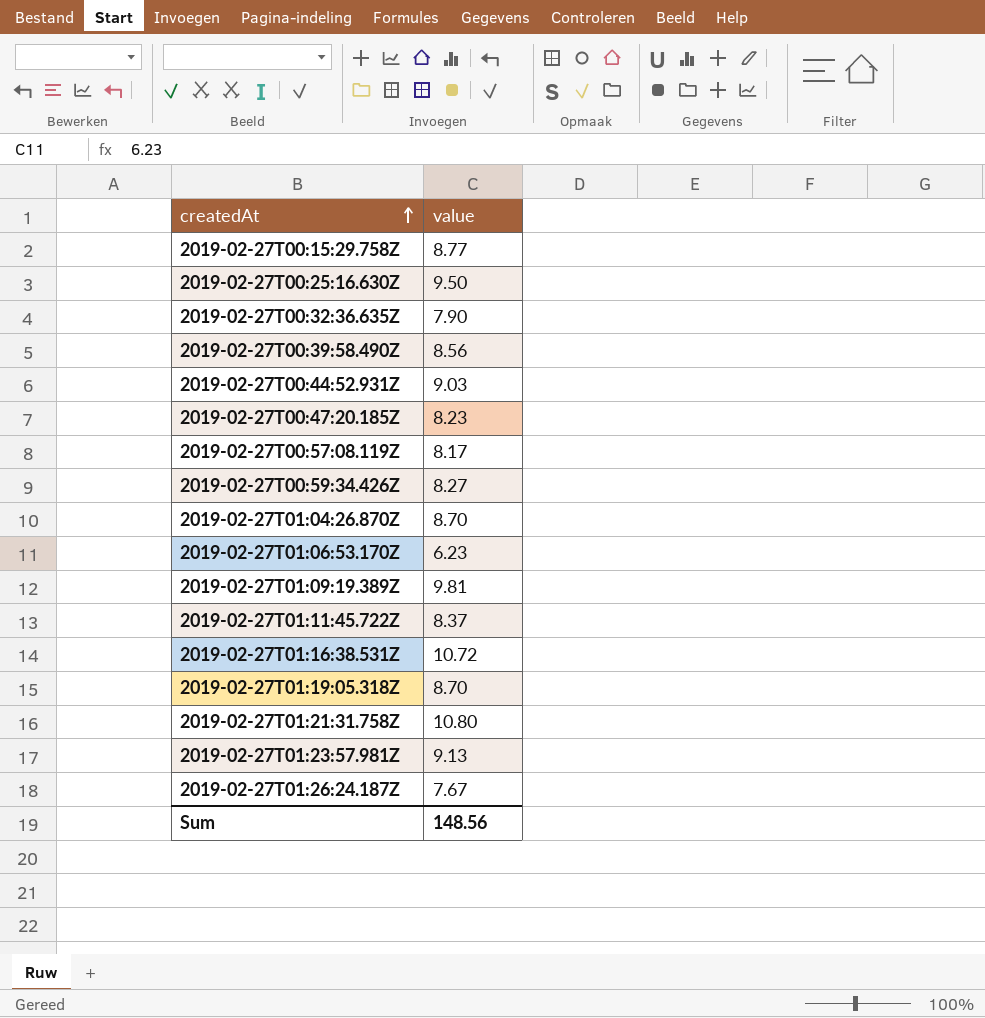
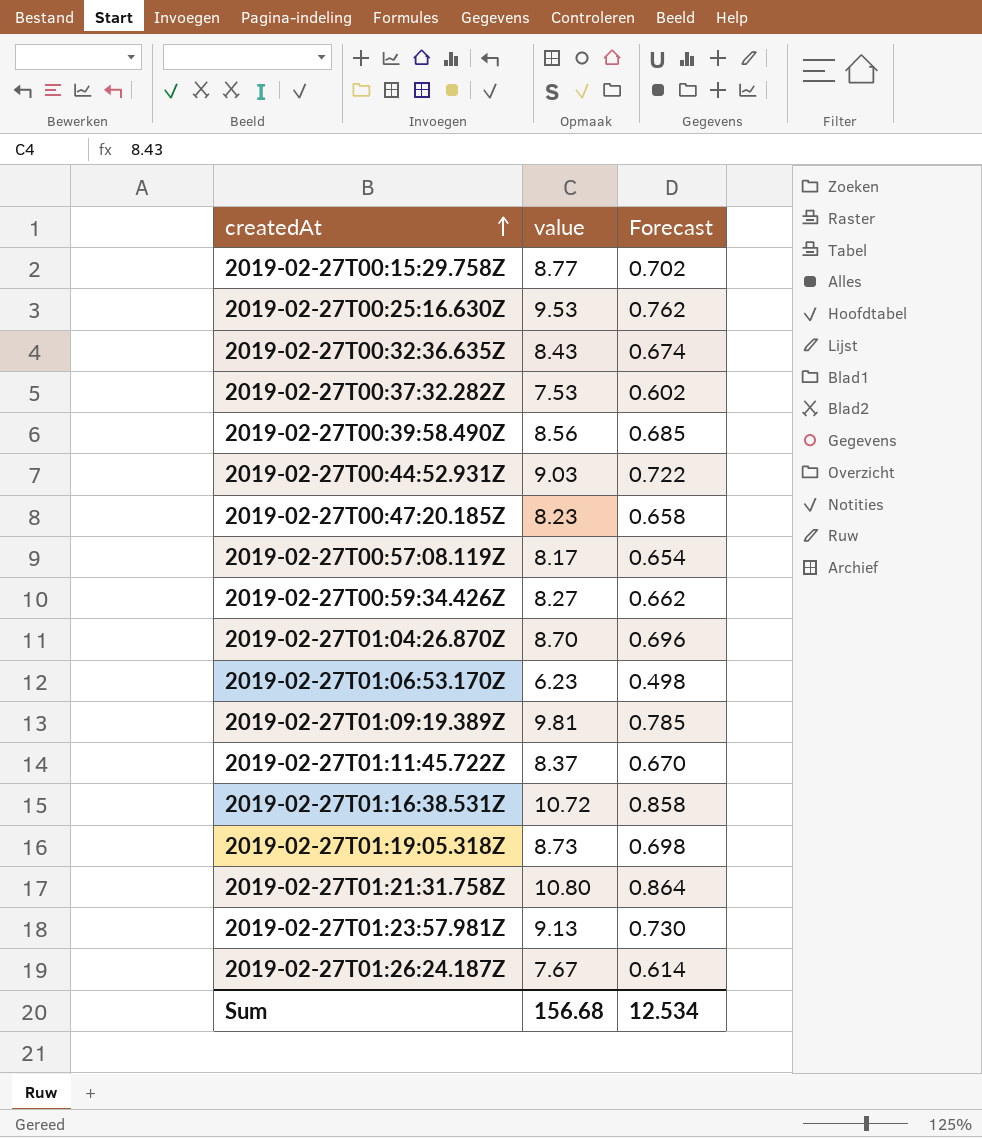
column Forecast | formula: none -> [value] * 0.08
2019-02-27T00:25:16.630Z | value: 9.50 -> 9.53
2019-02-27T00:32:36.635Z | value: 7.90 -> 8.43
row 2019-02-27T00:37:32.282Z: none -> 7.53 | 0.602
2019-02-27T01:19:05.318Z | value: 8.70 -> 8.73
Sum | value: 148.56 -> 156.68

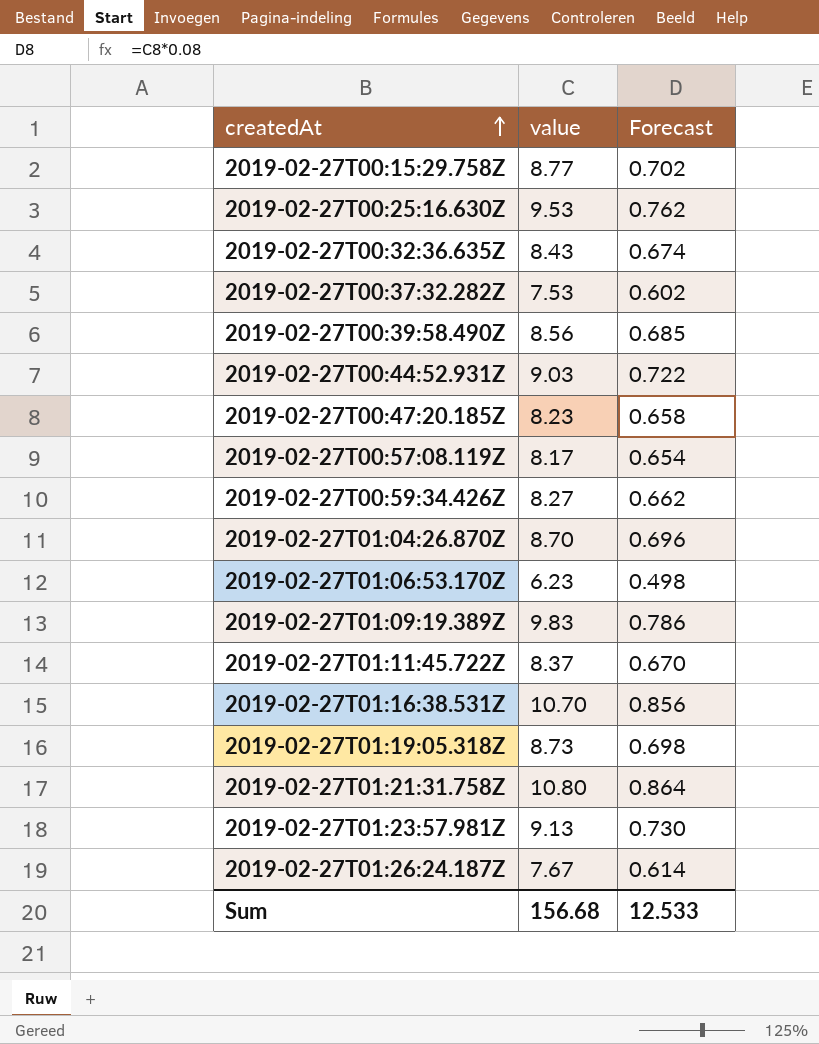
2019-02-27T01:09:19.389Z | value: 9.81 -> 9.83
2019-02-27T01:09:19.389Z | Forecast: 0.785 -> 0.786
2019-02-27T01:16:38.531Z | value: 10.72 -> 10.70
2019-02-27T01:16:38.531Z | Forecast: 0.858 -> 0.856
Sum | Forecast: 12.534 -> 12.533

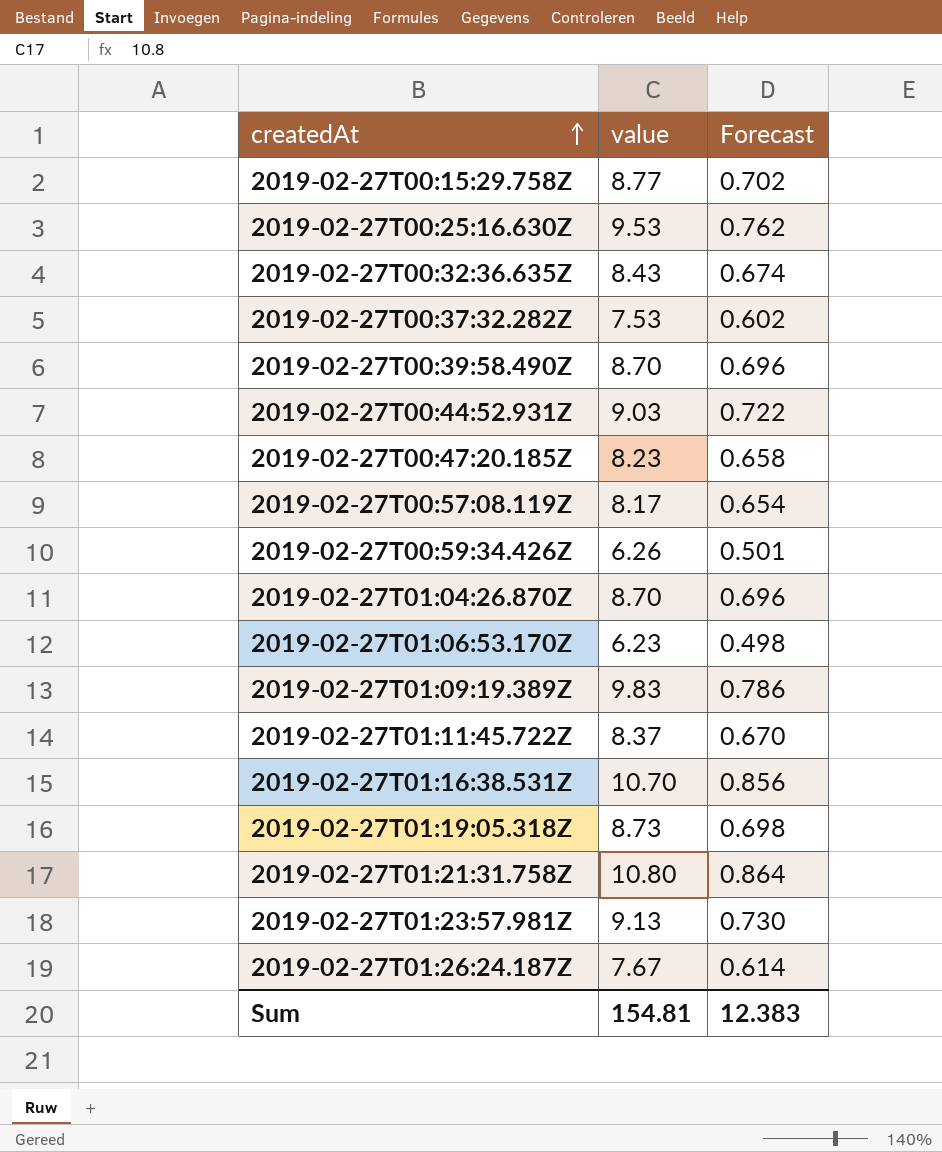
2019-02-27T00:39:58.490Z | value: 8.56 -> 8.70
2019-02-27T00:39:58.490Z | Forecast: 0.685 -> 0.696
2019-02-27T00:59:34.426Z | value: 8.27 -> 6.26
2019-02-27T00:59:34.426Z | Forecast: 0.662 -> 0.501
Sum | value: 156.68 -> 154.81
Sum | Forecast: 12.533 -> 12.383

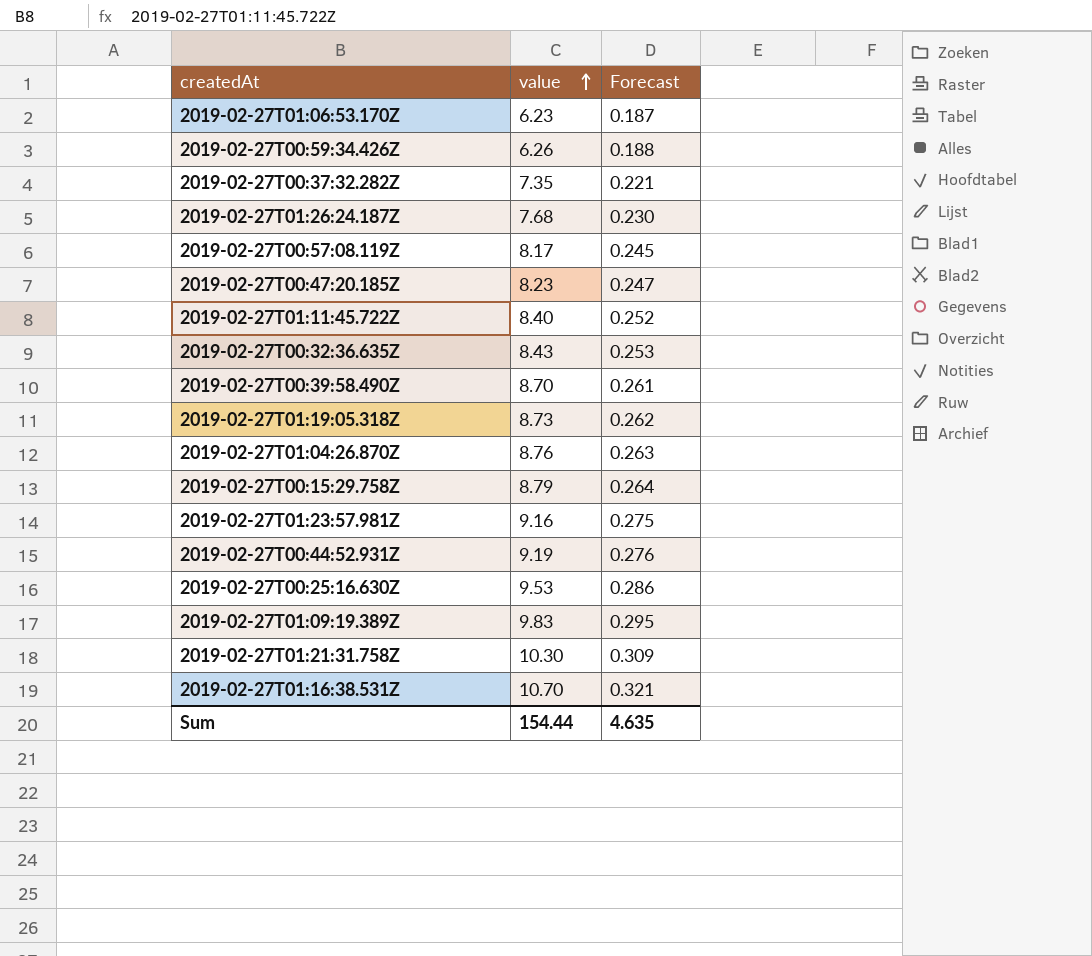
row order: createdAt ascending -> value ascending
column Forecast | formula: [value] * 0.08 -> [value] * 0.03
2019-02-27T00:37:32.282Z | value: 7.53 -> 7.35
2019-02-27T01:26:24.187Z | value: 7.67 -> 7.68
2019-02-27T01:11:45.722Z | value: 8.37 -> 8.40
2019-02-27T01:04:26.870Z | value: 8.70 -> 8.76
2019-02-27T00:15:29.758Z | value: 8.77 -> 8.79
2019-02-27T01:23:57.981Z | value: 9.13 -> 9.16
2019-02-27T00:44:52.931Z | value: 9.03 -> 9.19
2019-02-27T01:21:31.758Z | value: 10.80 -> 10.30
Sum | value: 154.81 -> 154.44
Sum | Forecast: 12.383 -> 4.635

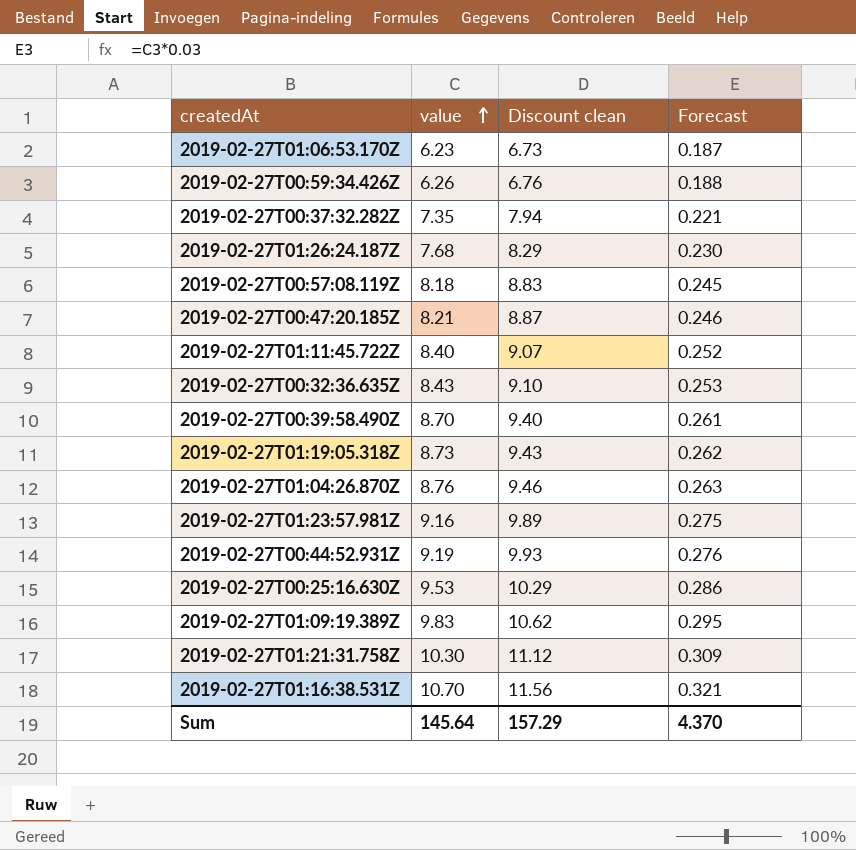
column Discount clean | formula: none -> [value] * 1.08
row 2019-02-27T00:15:29.758Z: 8.79 | 0.264 -> none
2019-02-27T00:57:08.119Z | value: 8.17 -> 8.18
2019-02-27T00:47:20.185Z | value: 8.23 -> 8.21
2019-02-27T00:47:20.185Z | Forecast: 0.247 -> 0.246
Sum | value: 154.44 -> 145.64
Sum | Forecast: 4.635 -> 4.370

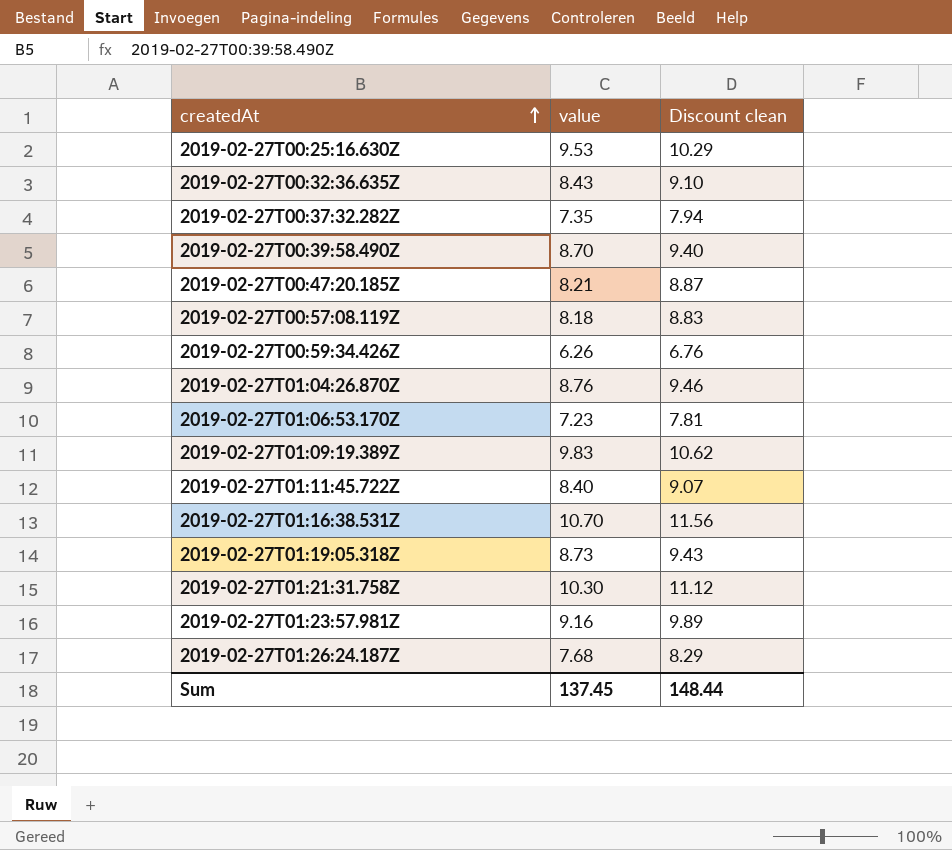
row order: value ascending -> createdAt ascending
column Forecast | formula: [value] * 0.03 -> none
row 2019-02-27T00:44:52.931Z: 9.19 | 9.93 | 0.276 -> none
2019-02-27T01:06:53.170Z | value: 6.23 -> 7.23
2019-02-27T01:06:53.170Z | Discount clean: 6.73 -> 7.81
Sum | value: 145.64 -> 137.45
Sum | Discount clean: 157.29 -> 148.44

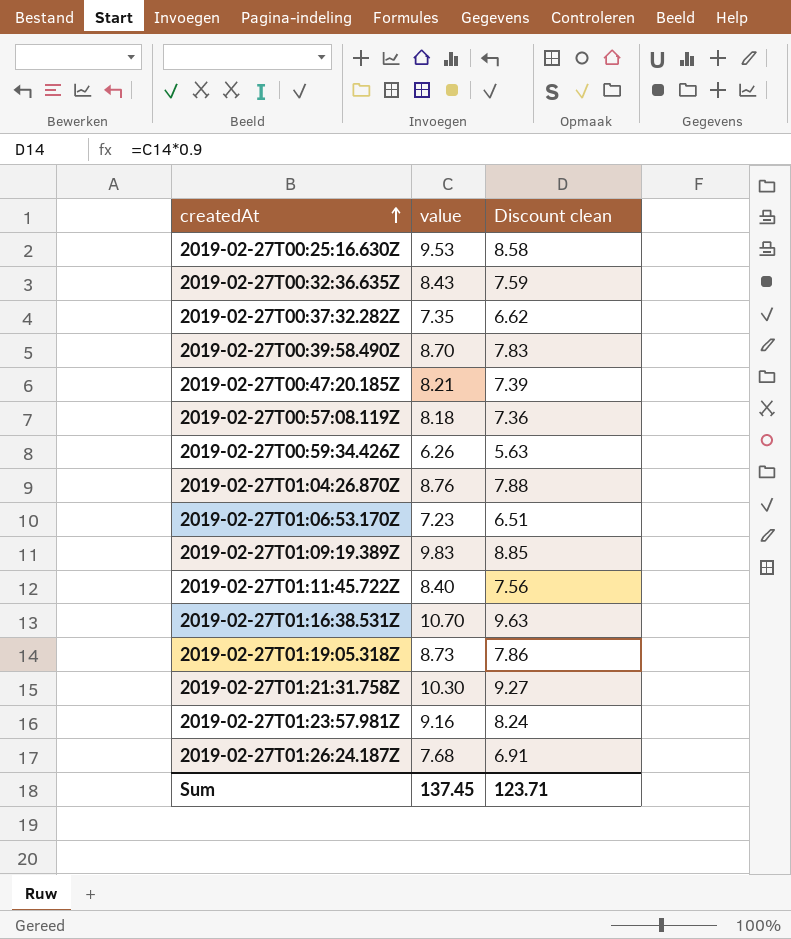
column Discount clean | formula: [value] * 1.08 -> [value] * 0.9
Sum | Discount clean: 148.44 -> 123.71

